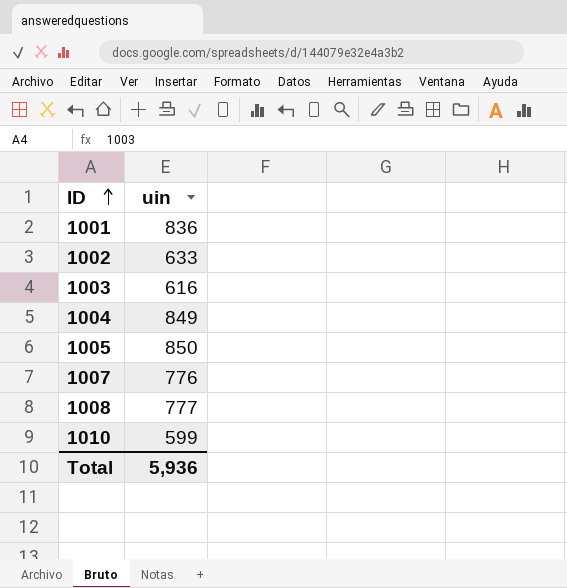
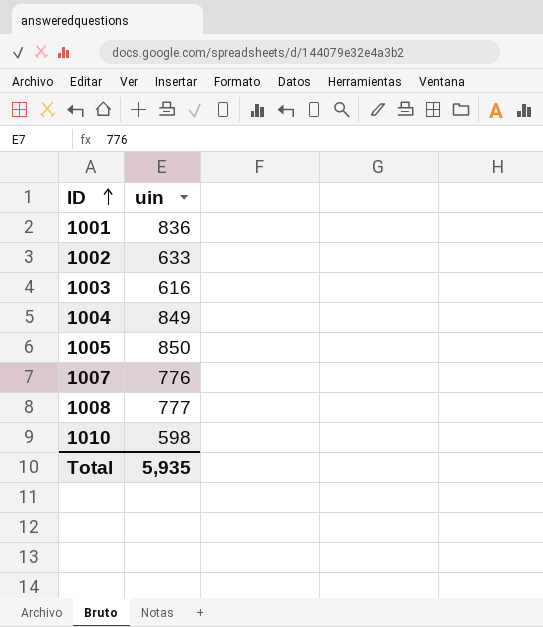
1010 | uin: 599 -> 598
Total | uin: 5,936 -> 5,935

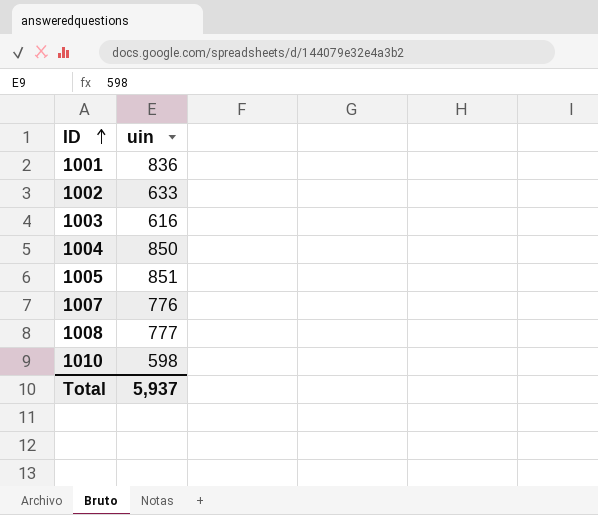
1004 | uin: 849 -> 850
1005 | uin: 850 -> 851
Total | uin: 5,935 -> 5,937

